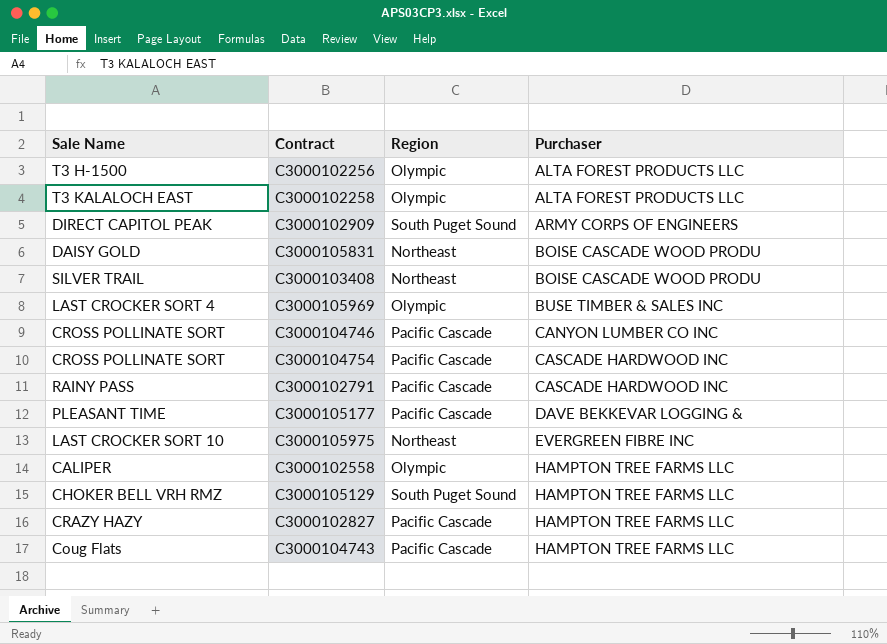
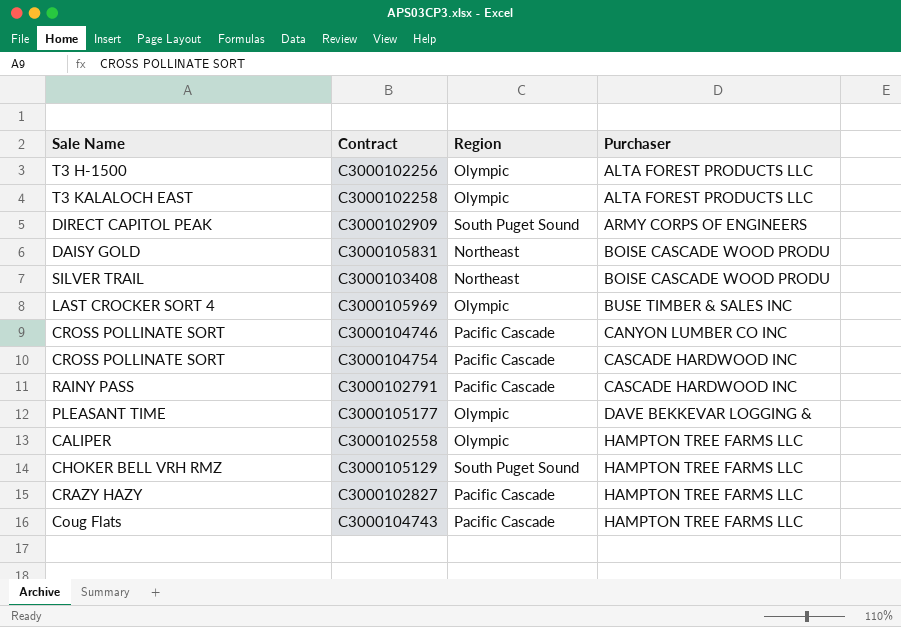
row C3000105975: LAST CROCKER SORT 10 | Northeast | EVERGREEN FIBRE INC -> none
C3000105177 | Region: Pacific Cascade -> Olympic

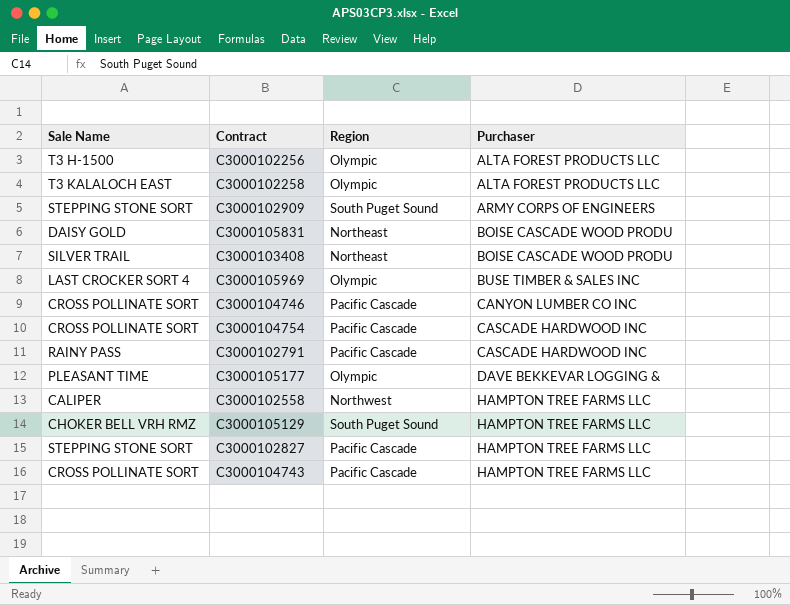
C3000102909 | Sale Name: DIRECT CAPITOL PEAK -> STEPPING STONE SORT
C3000102558 | Region: Olympic -> Northwest
C3000102827 | Sale Name: CRAZY HAZY -> STEPPING STONE SORT
C3000104743 | Sale Name: Coug Flats -> CROSS POLLINATE SORT

